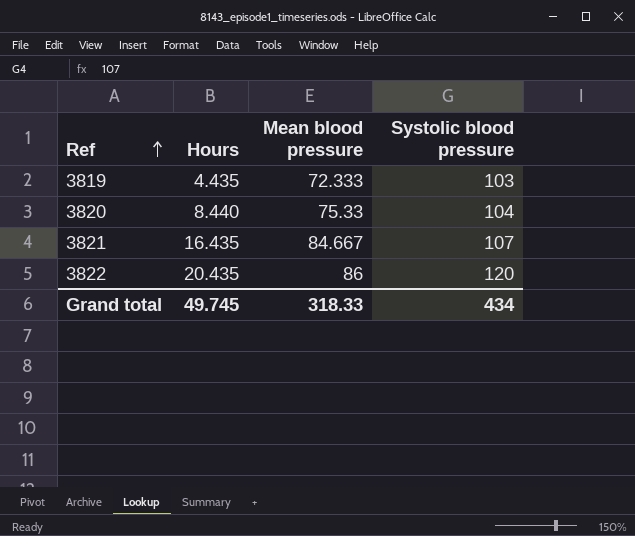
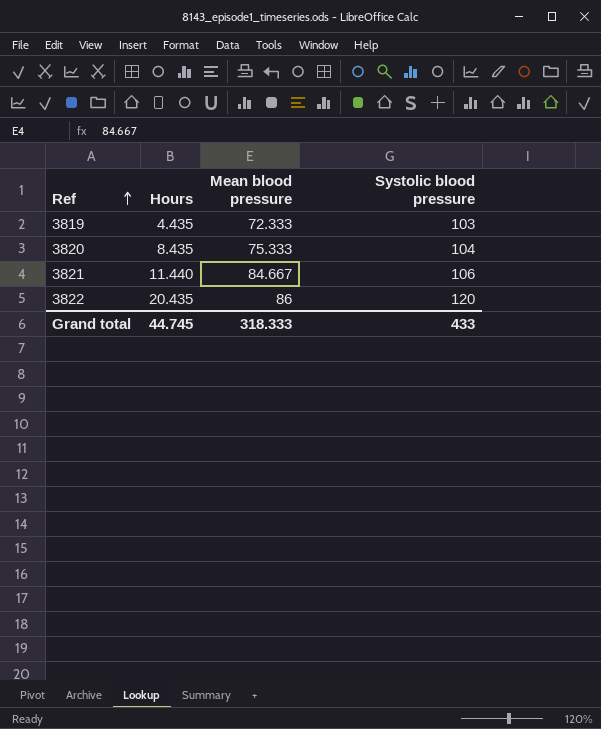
3820 | Hours: 8.440 -> 8.435
3820 | Mean blood pressure: 75.33 -> 75.333
3821 | Hours: 16.435 -> 11.440
3821 | Systolic blood pressure: 107 -> 106
Grand total | Hours: 49.745 -> 44.745
Grand total | Mean blood pressure: 318.33 -> 318.333
Grand total | Systolic blood pressure: 434 -> 433

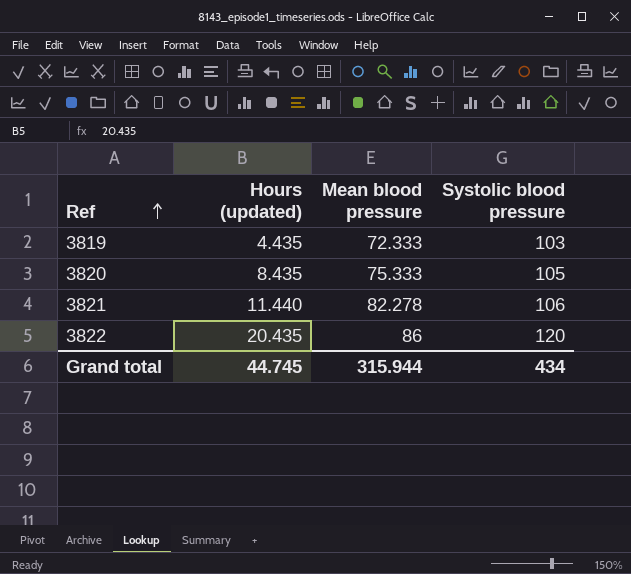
column name: Hours -> Hours (updated)
3820 | Systolic blood pressure: 104 -> 105
3821 | Mean blood pressure: 84.667 -> 82.278
Grand total | Mean blood pressure: 318.333 -> 315.944
Grand total | Systolic blood pressure: 433 -> 434

